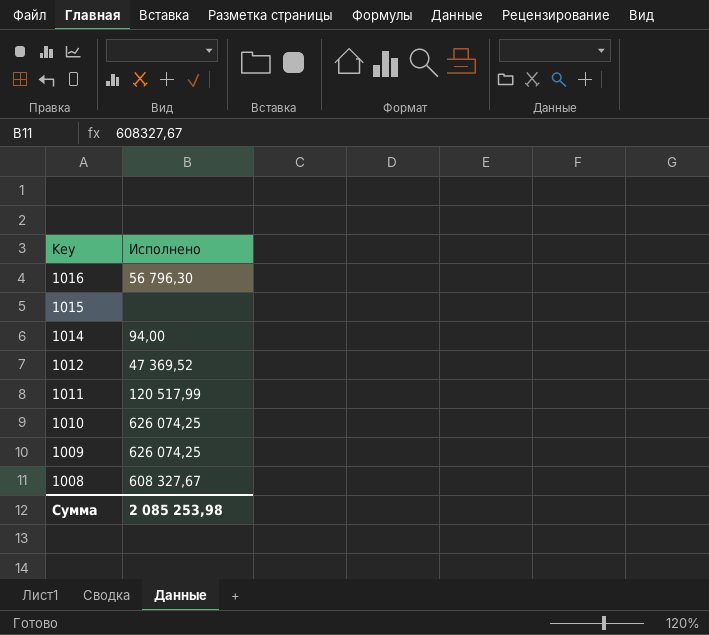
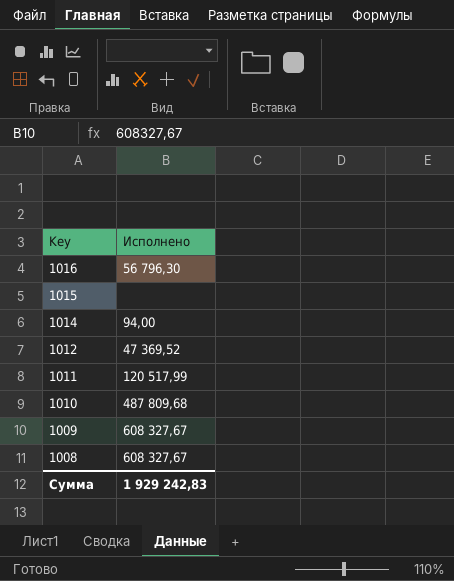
1010 | Исполнено: 626 074,25 -> 487 809,68
1009 | Исполнено: 626 074,25 -> 608 327,67
Сумма | Исполнено: 2 085 253,98 -> 1 929 242,83

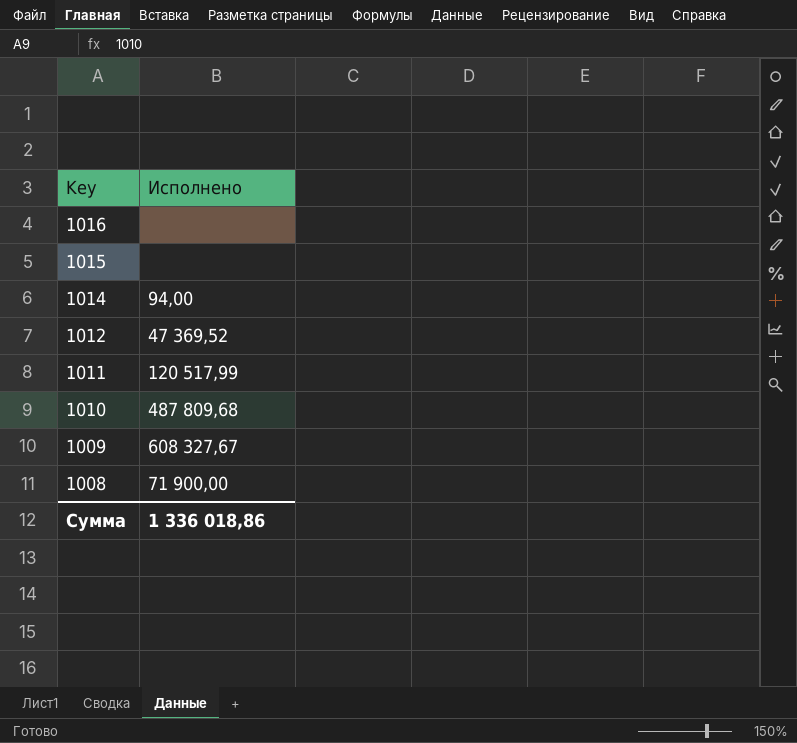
1016 | Исполнено: 56 796,30 -> none
1008 | Исполнено: 608 327,67 -> 71 900,00
Сумма | Исполнено: 1 929 242,83 -> 1 336 018,86

